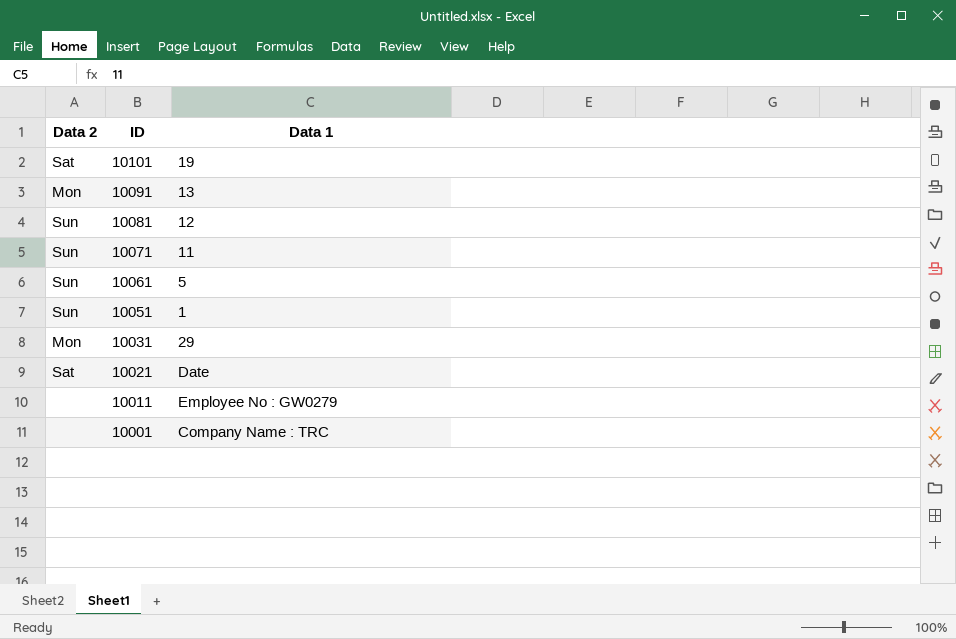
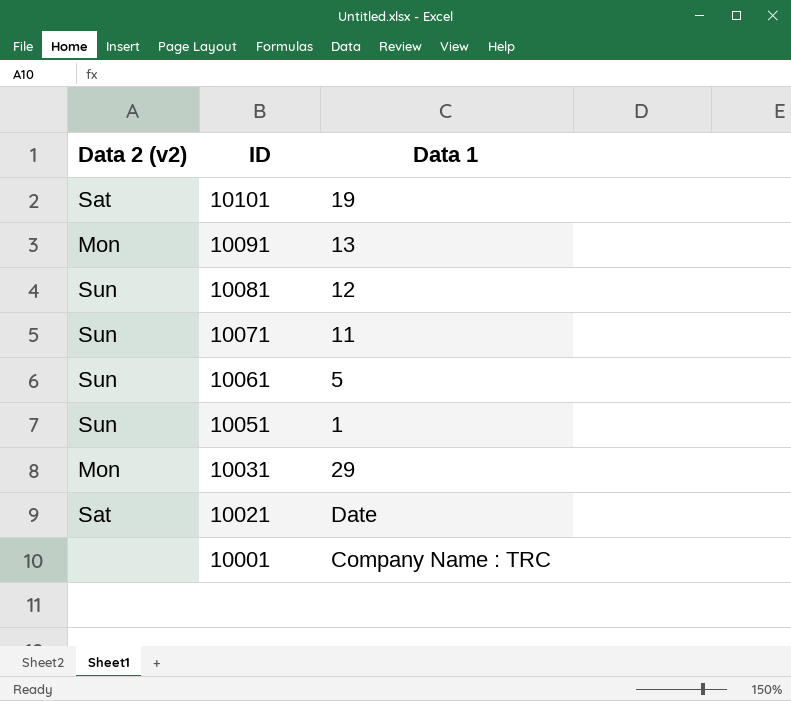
column name: Data 2 -> Data 2 (v2)
row 10011: none | Employee No : GW0279 -> none

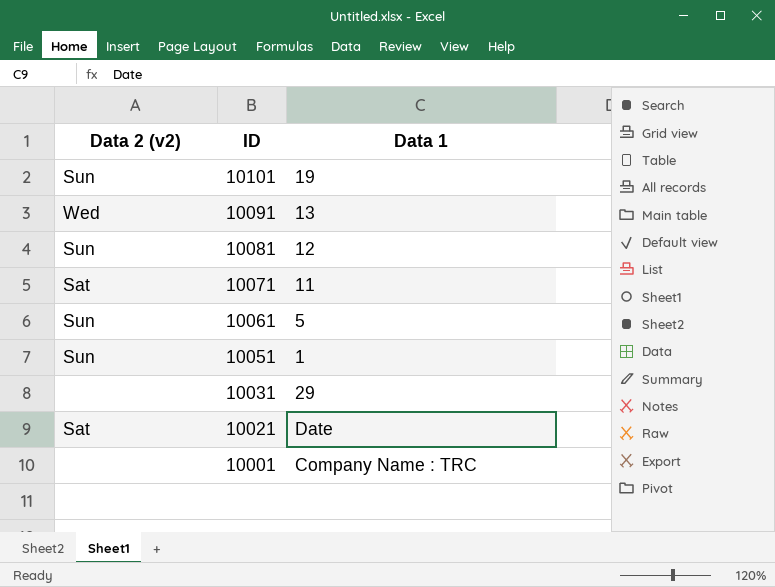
10101 | Data 2 (v2): Sat -> Sun
10091 | Data 2 (v2): Mon -> Wed
10071 | Data 2 (v2): Sun -> Sat
10031 | Data 2 (v2): Mon -> none

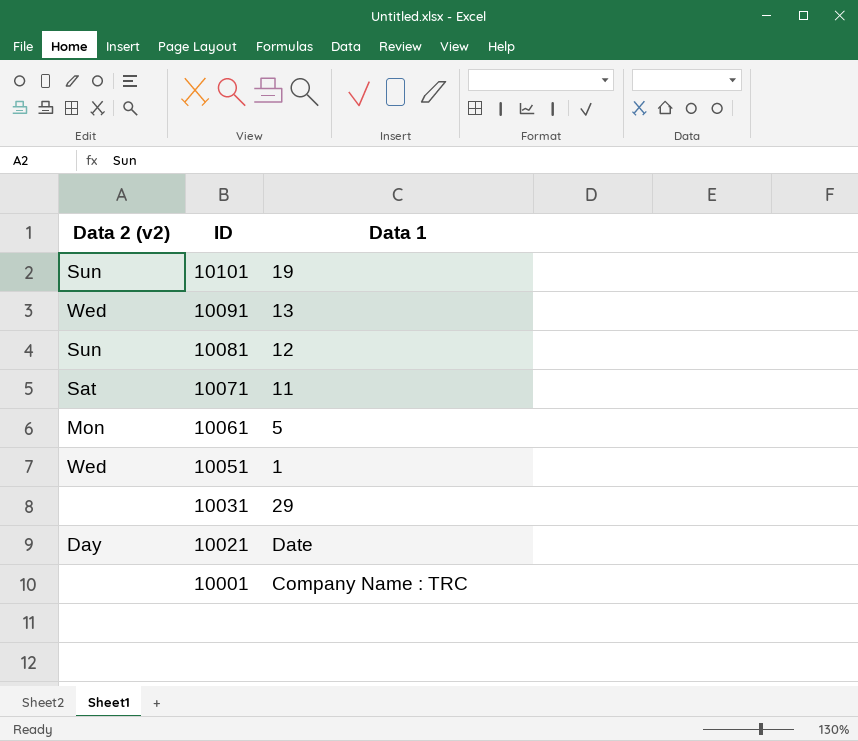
10061 | Data 2 (v2): Sun -> Mon
10051 | Data 2 (v2): Sun -> Wed
10021 | Data 2 (v2): Sat -> Day

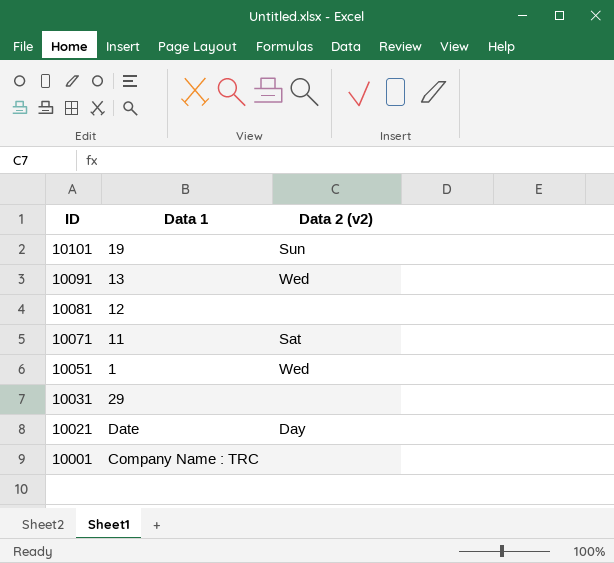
column Data 2 (v2) | position: 1 -> 3
row 10061: Mon | 5 -> none
10081 | Data 2 (v2): Sun -> none

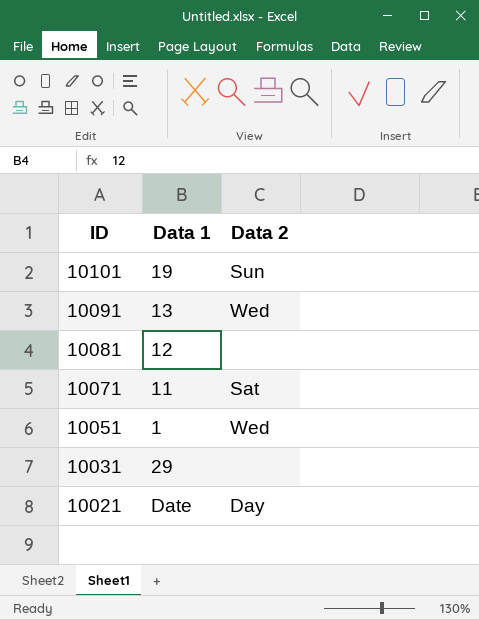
column name: Data 2 (v2) -> Data 2
row 10001: Company Name : TRC | none -> none

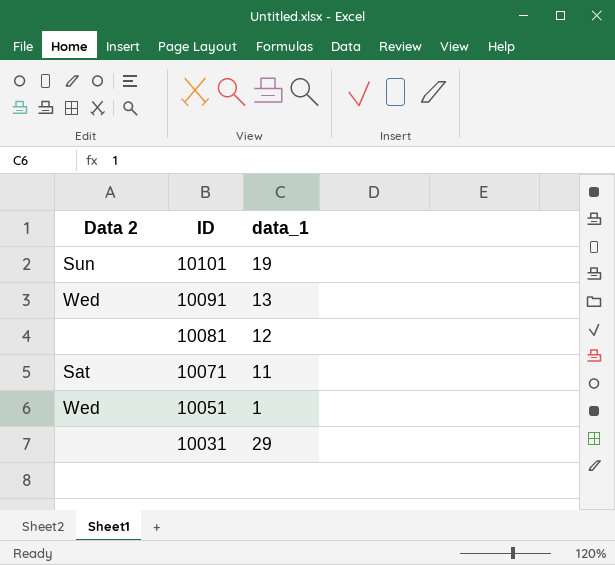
column Data 2 | position: 3 -> 1
column name: Data 1 -> data_1
row 10021: Date | Day -> none

